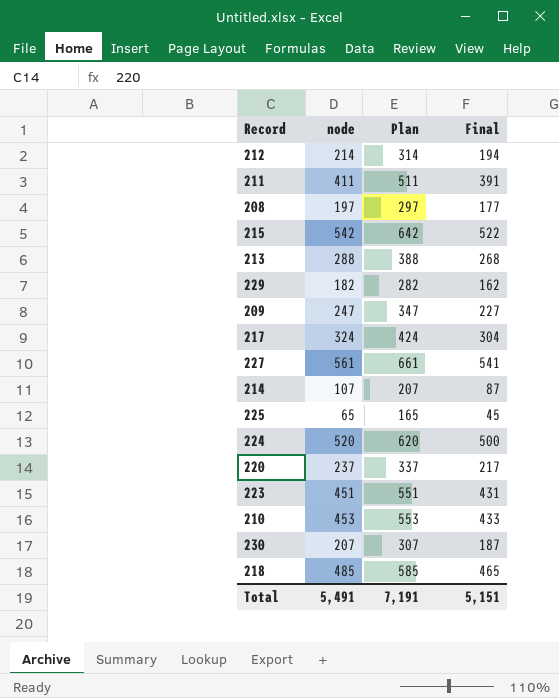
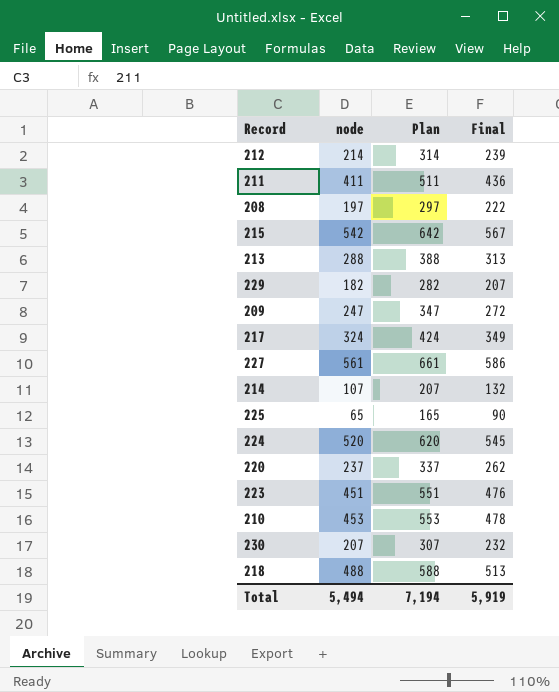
column Final | formula: [node] - 20 -> [node] + 25
218 | node: 485 -> 488
218 | Plan: 585 -> 588
Total | node: 5,491 -> 5,494
Total | Plan: 7,191 -> 7,194
Total | Final: 5,151 -> 5,919

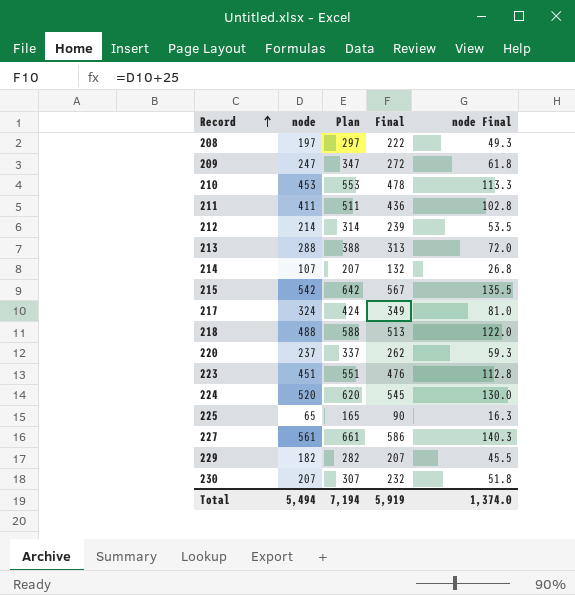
row order: none -> Record ascending
column node Final | formula: none -> [node] * 0.25

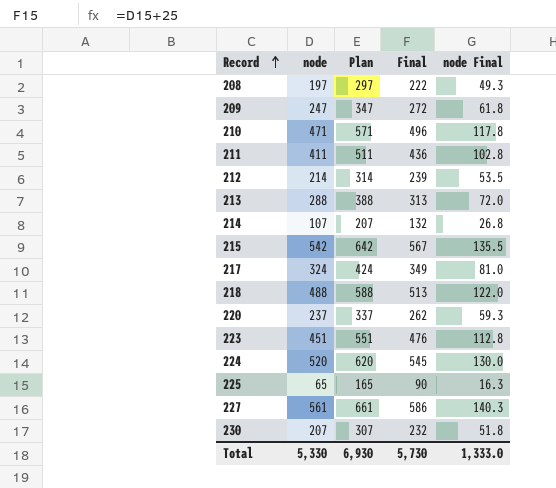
row 229: 182 | 282 | 207 | 45.5 -> none
210 | node: 453 -> 471
210 | Plan: 553 -> 571
210 | Final: 478 -> 496
210 | node Final: 113.3 -> 117.8
Total | node: 5,494 -> 5,330
Total | Plan: 7,194 -> 6,930
Total | Final: 5,919 -> 5,730
Total | node Final: 1,374.0 -> 1,333.0

